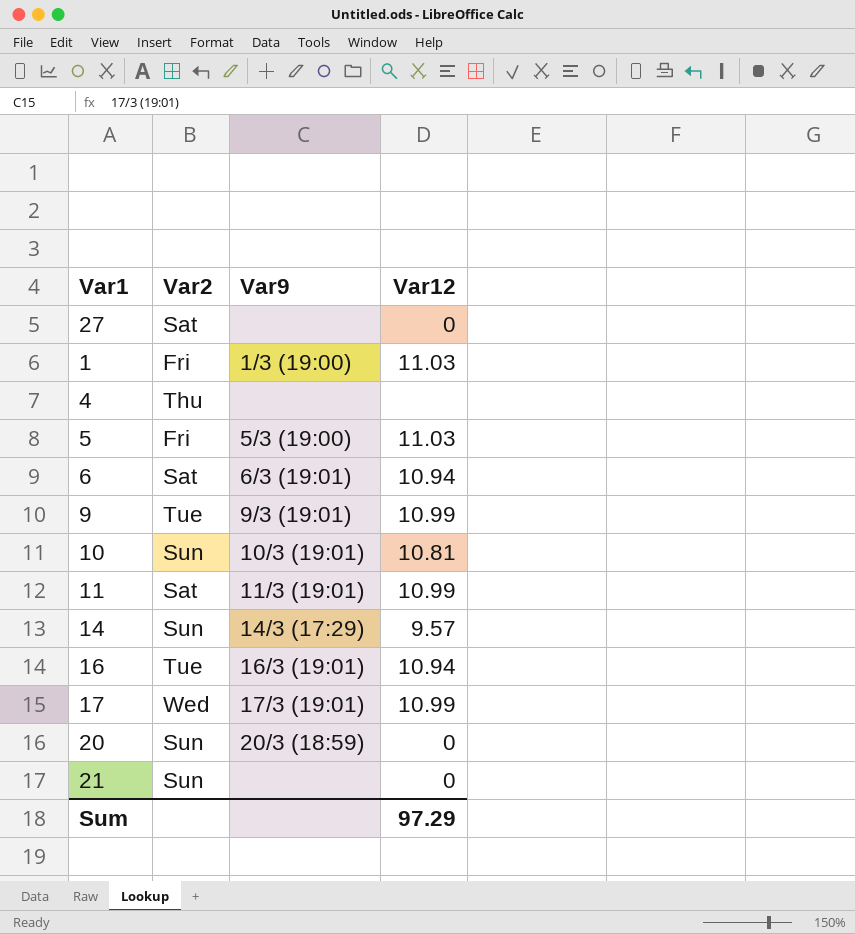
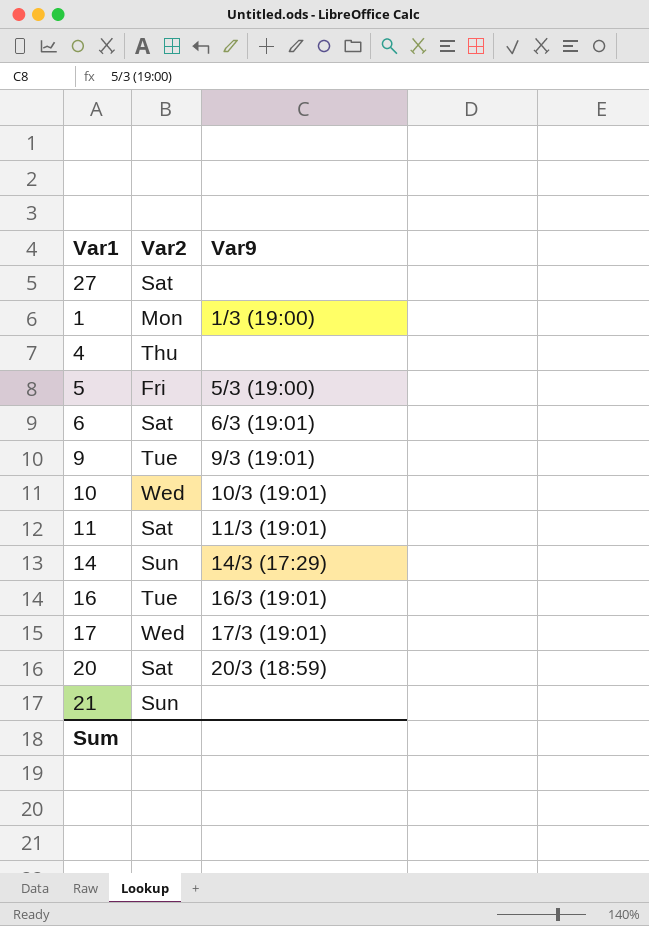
column Var12 | position: 4 -> none
1 | Var2: Fri -> Mon
10 | Var2: Sun -> Wed
20 | Var2: Sun -> Sat

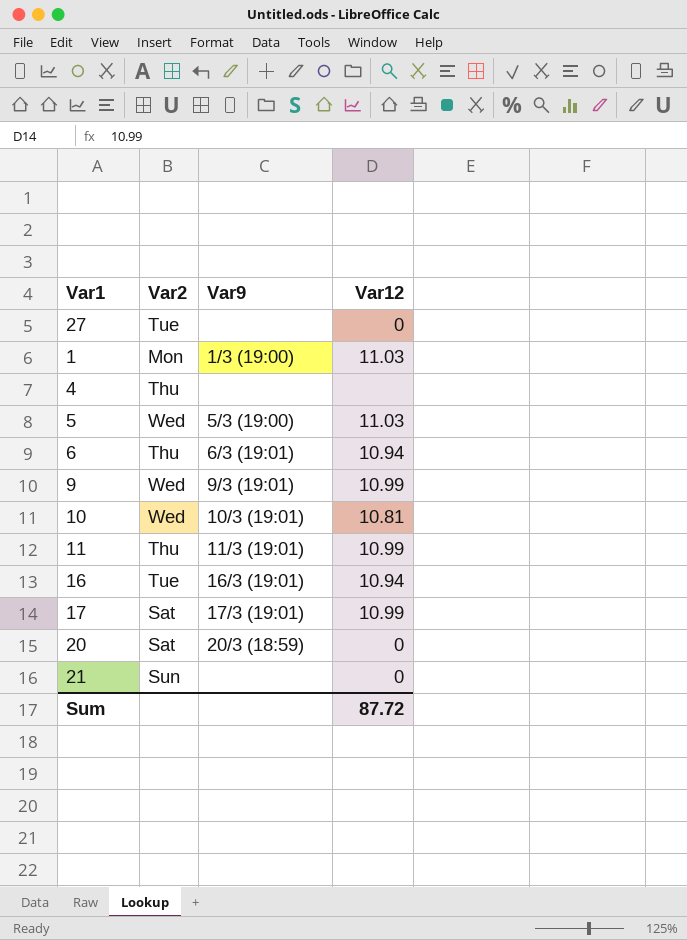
column Var12 | position: none -> 4
row 14: Sun | 14/3 (17:29) -> none
27 | Var2: Sat -> Tue
5 | Var2: Fri -> Wed
6 | Var2: Sat -> Thu
9 | Var2: Tue -> Wed
11 | Var2: Sat -> Thu
17 | Var2: Wed -> Sat

